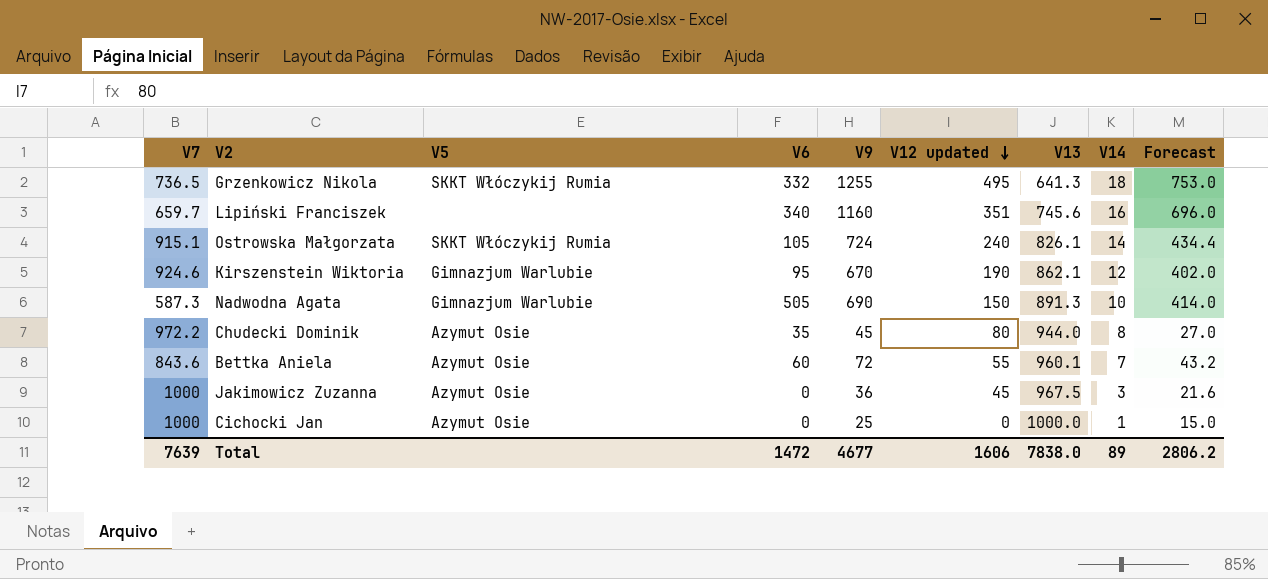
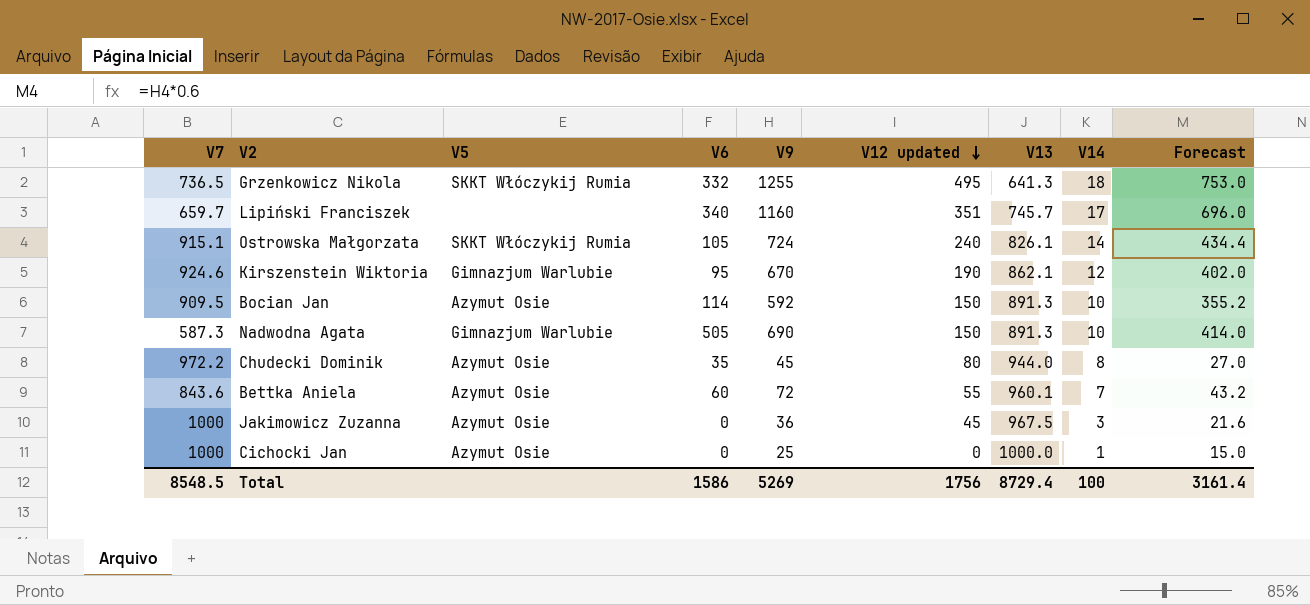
Lipiński Franciszek | V13: 745.6 -> 745.7
Lipiński Franciszek | V14: 16 -> 17
row Bocian Jan: none -> 909.5 | Azymut Osie | 114 | 592 | 150 | 891.3 | 10 | 355.2
Total | V7: 7639 -> 8548.5
Total | V6: 1472 -> 1586
Total | V9: 4677 -> 5269
Total | V12 updated: 1606 -> 1756
Total | V13: 7838.0 -> 8729.4
Total | V14: 89 -> 100
Total | Forecast: 2806.2 -> 3161.4

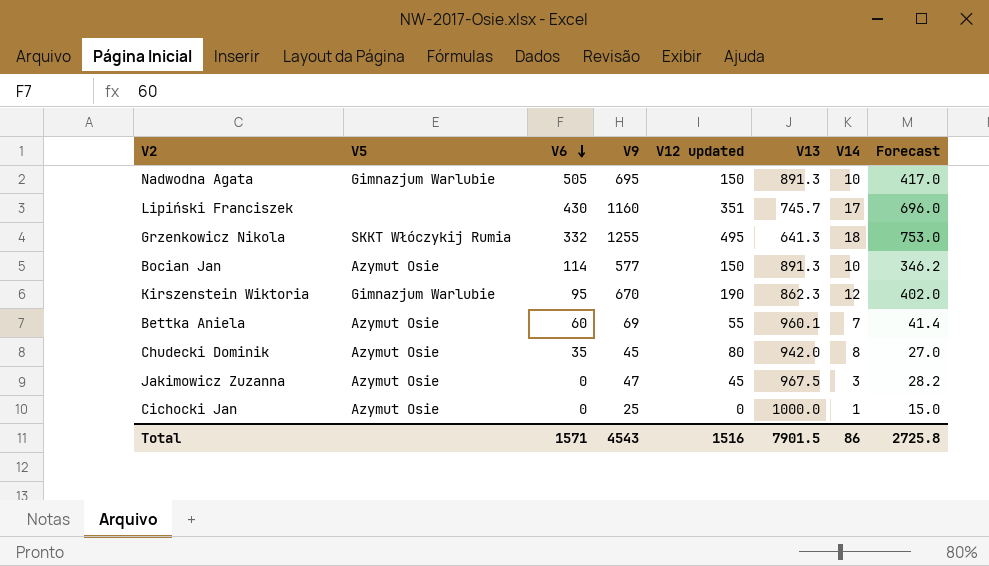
row order: V12 updated descending -> V6 descending
column V7 | position: 1 -> none
row Ostrowska Małgorzata: 915.1 | SKKT Włóczykij Rumia | 105 | 724 | 240 | 826.1 | 14 | 434.4 -> none
Nadwodna Agata | V9: 690 -> 695
Nadwodna Agata | Forecast: 414.0 -> 417.0
Lipiński Franciszek | V6: 340 -> 430
Bocian Jan | V9: 592 -> 577
Bocian Jan | Forecast: 355.2 -> 346.2
Kirszenstein Wiktoria | V13: 862.1 -> 862.3
Bettka Aniela | V9: 72 -> 69
Bettka Aniela | Forecast: 43.2 -> 41.4
Chudecki Dominik | V13: 944.0 -> 942.0
Jakimowicz Zuzanna | V9: 36 -> 47
Jakimowicz Zuzanna | Forecast: 21.6 -> 28.2
Total | V6: 1586 -> 1571
Total | V9: 5269 -> 4543
Total | V12 updated: 1756 -> 1516
Total | V13: 8729.4 -> 7901.5
Total | V14: 100 -> 86
Total | Forecast: 3161.4 -> 2725.8

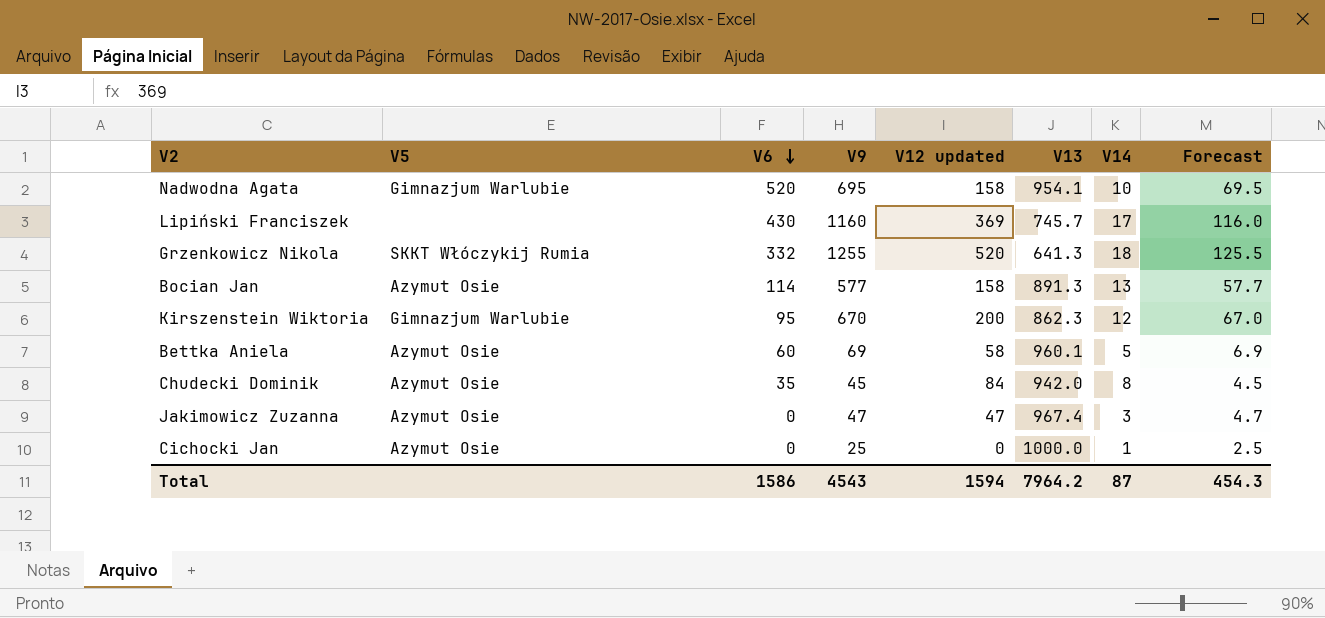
column Forecast | formula: [V9] * 0.6 -> [V9] * 0.1
Nadwodna Agata | V6: 505 -> 520
Nadwodna Agata | V12 updated: 150 -> 158
Nadwodna Agata | V13: 891.3 -> 954.1
Lipiński Franciszek | V12 updated: 351 -> 369
Grzenkowicz Nikola | V12 updated: 495 -> 520
Bocian Jan | V12 updated: 150 -> 158
Bocian Jan | V14: 10 -> 13
Kirszenstein Wiktoria | V12 updated: 190 -> 200
Bettka Aniela | V12 updated: 55 -> 58
Bettka Aniela | V14: 7 -> 5
Chudecki Dominik | V12 updated: 80 -> 84
Jakimowicz Zuzanna | V12 updated: 45 -> 47
Jakimowicz Zuzanna | V13: 967.5 -> 967.4
Total | V6: 1571 -> 1586
Total | V12 updated: 1516 -> 1594
Total | V13: 7901.5 -> 7964.2
Total | V14: 86 -> 87
Total | Forecast: 2725.8 -> 454.3

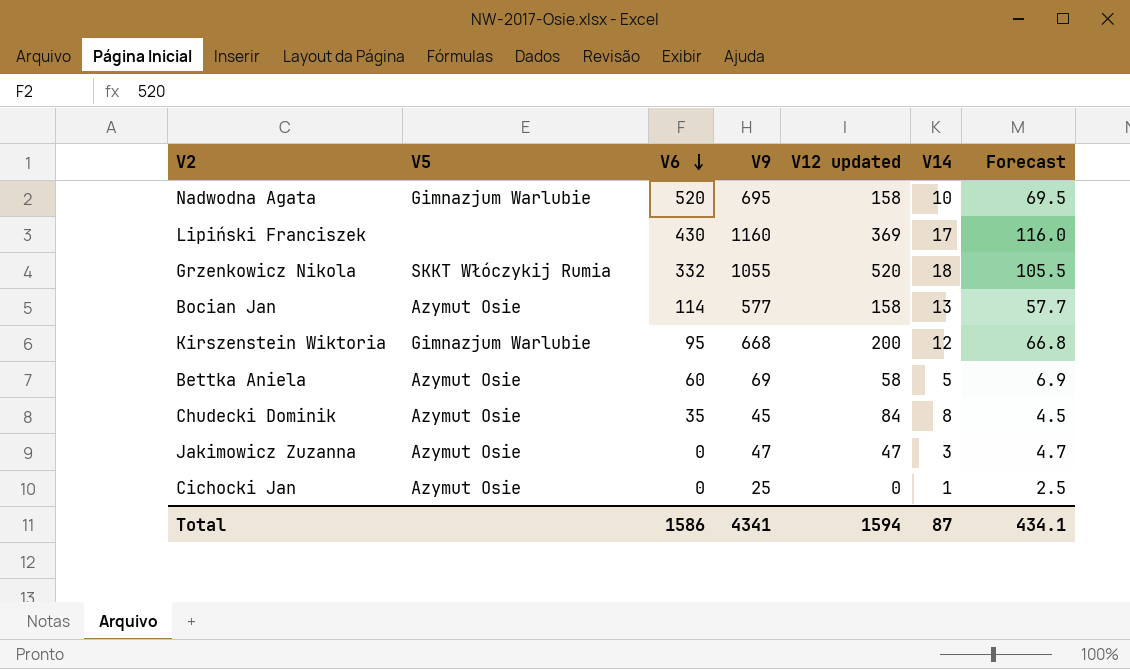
column V13 | position: 6 -> none
Grzenkowicz Nikola | V9: 1255 -> 1055
Grzenkowicz Nikola | Forecast: 125.5 -> 105.5
Kirszenstein Wiktoria | V9: 670 -> 668
Kirszenstein Wiktoria | Forecast: 67.0 -> 66.8
Total | V9: 4543 -> 4341
Total | Forecast: 454.3 -> 434.1

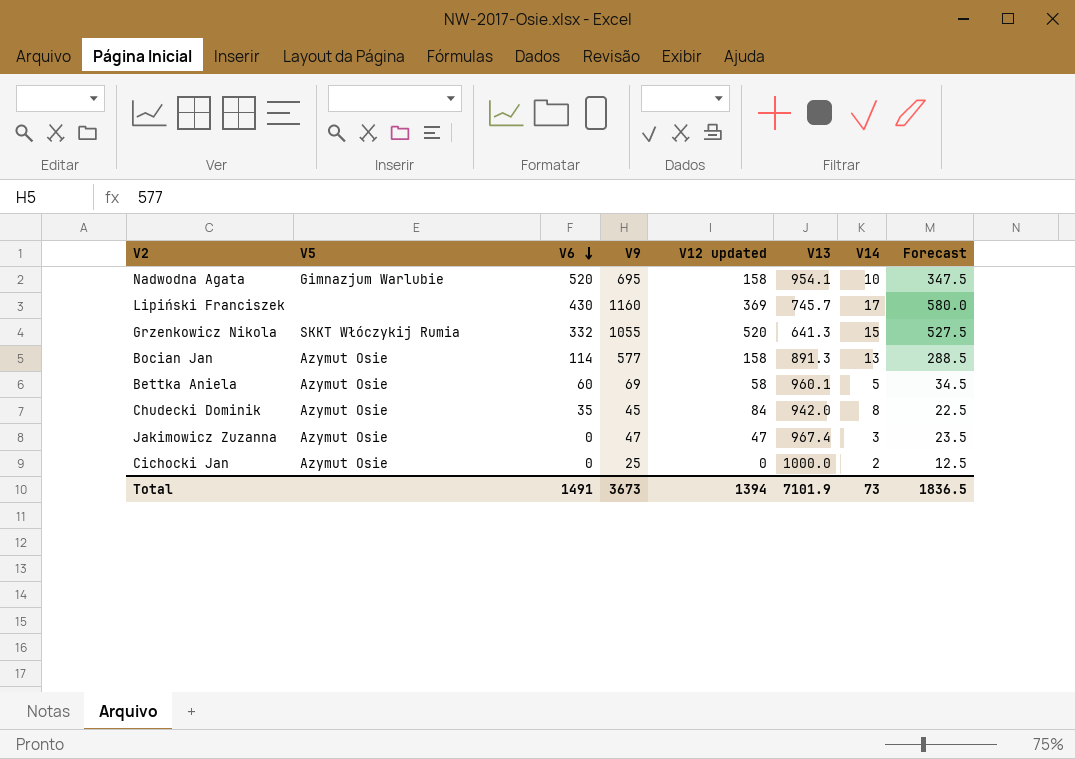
column V13 | position: none -> 6
column Forecast | formula: [V9] * 0.1 -> [V9] * 0.5
row Kirszenstein Wiktoria: Gimnazjum Warlubie | 95 | 668 | 200 | 12 | 66.8 -> none
Grzenkowicz Nikola | V14: 18 -> 15
Cichocki Jan | V14: 1 -> 2
Total | V6: 1586 -> 1491
Total | V9: 4341 -> 3673
Total | V12 updated: 1594 -> 1394
Total | V14: 87 -> 73
Total | Forecast: 434.1 -> 1836.5

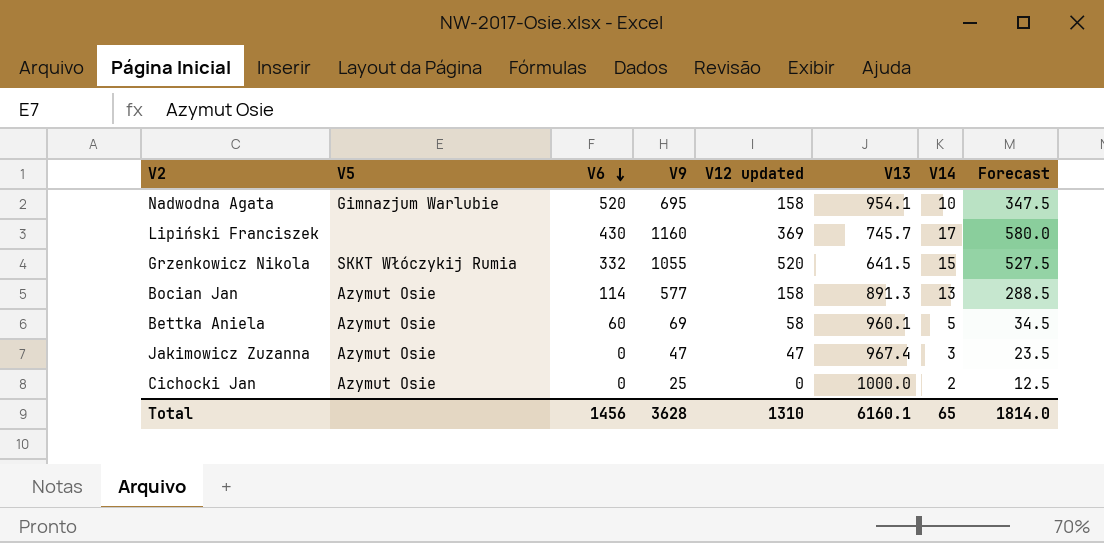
row Chudecki Dominik: Azymut Osie | 35 | 45 | 84 | 942.0 | 8 | 22.5 -> none
Grzenkowicz Nikola | V13: 641.3 -> 641.5
Total | V6: 1491 -> 1456
Total | V9: 3673 -> 3628
Total | V12 updated: 1394 -> 1310
Total | V13: 7101.9 -> 6160.1
Total | V14: 73 -> 65
Total | Forecast: 1836.5 -> 1814.0

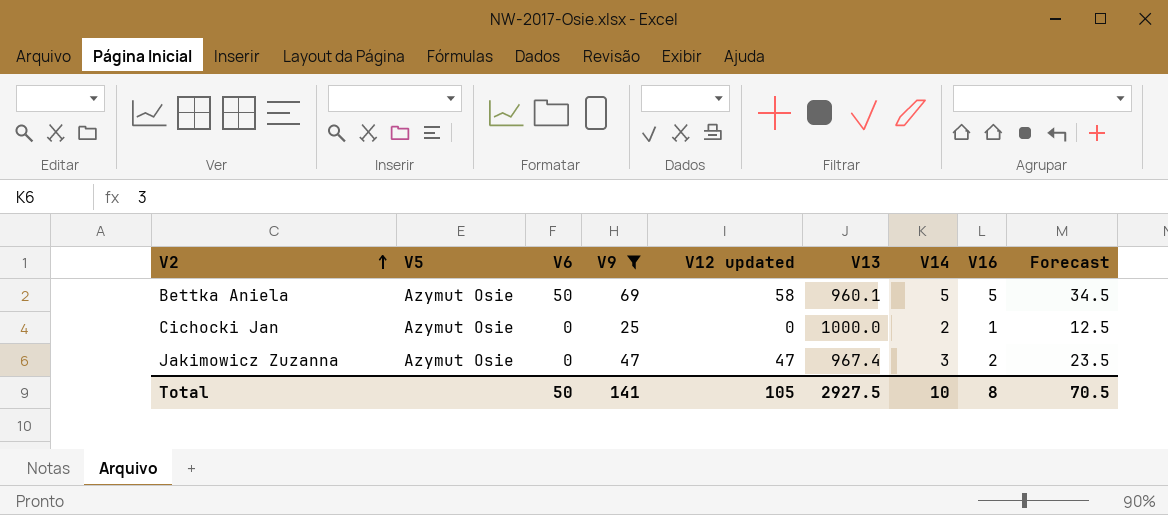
filter: none -> V9 <= 69
row order: V6 descending -> V2 ascending
column V16 | position: none -> 8
Bettka Aniela | V6: 60 -> 50
Total | V6: 1456 -> 50
Total | V9: 3628 -> 141
Total | V12 updated: 1310 -> 105
Total | V13: 6160.1 -> 2927.5
Total | V14: 65 -> 10
Total | Forecast: 1814.0 -> 70.5

